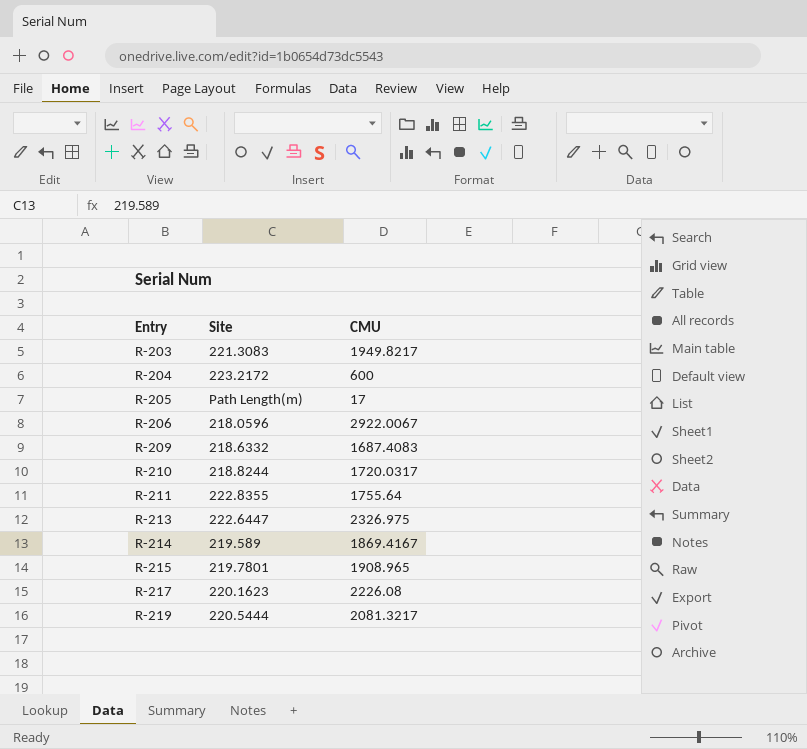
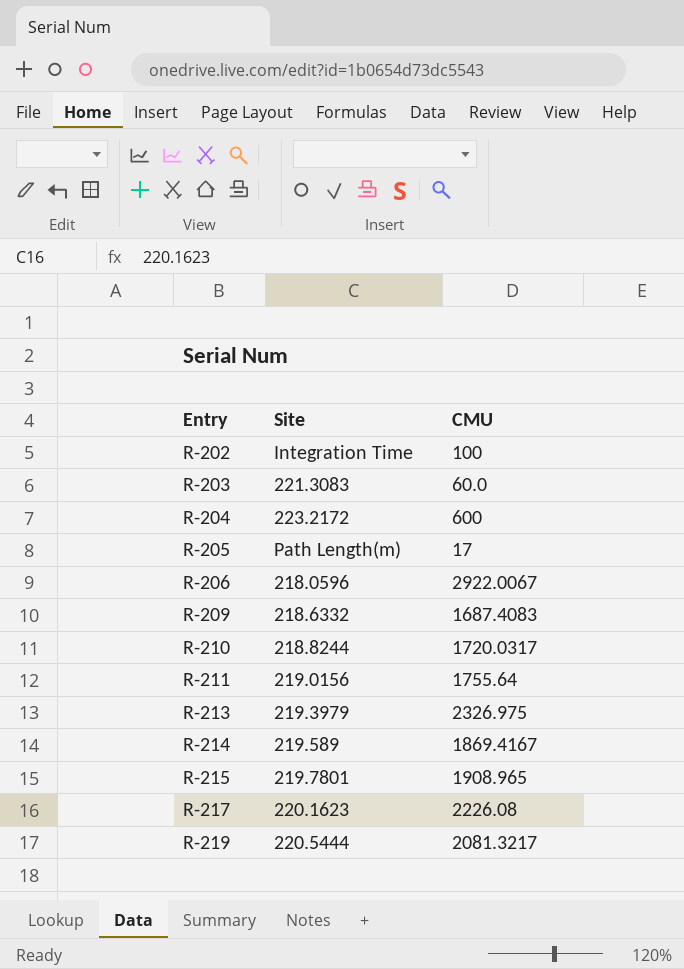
row R-202: none -> Integration Time | 100
R-203 | CMU: 1949.8217 -> 60.0
R-211 | Site: 222.8355 -> 219.0156
R-213 | Site: 222.6447 -> 219.3979

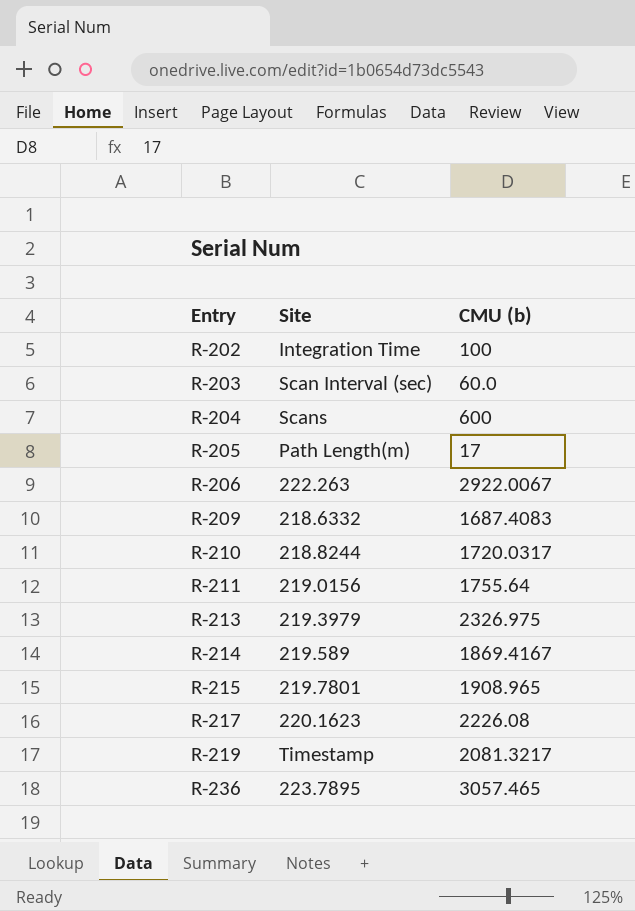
column name: CMU -> CMU (b)
R-203 | Site: 221.3083 -> Scan Interval (sec)
R-204 | Site: 223.2172 -> Scans
R-206 | Site: 218.0596 -> 222.263
R-219 | Site: 220.5444 -> Timestamp
row R-236: none -> 223.7895 | 3057.465

